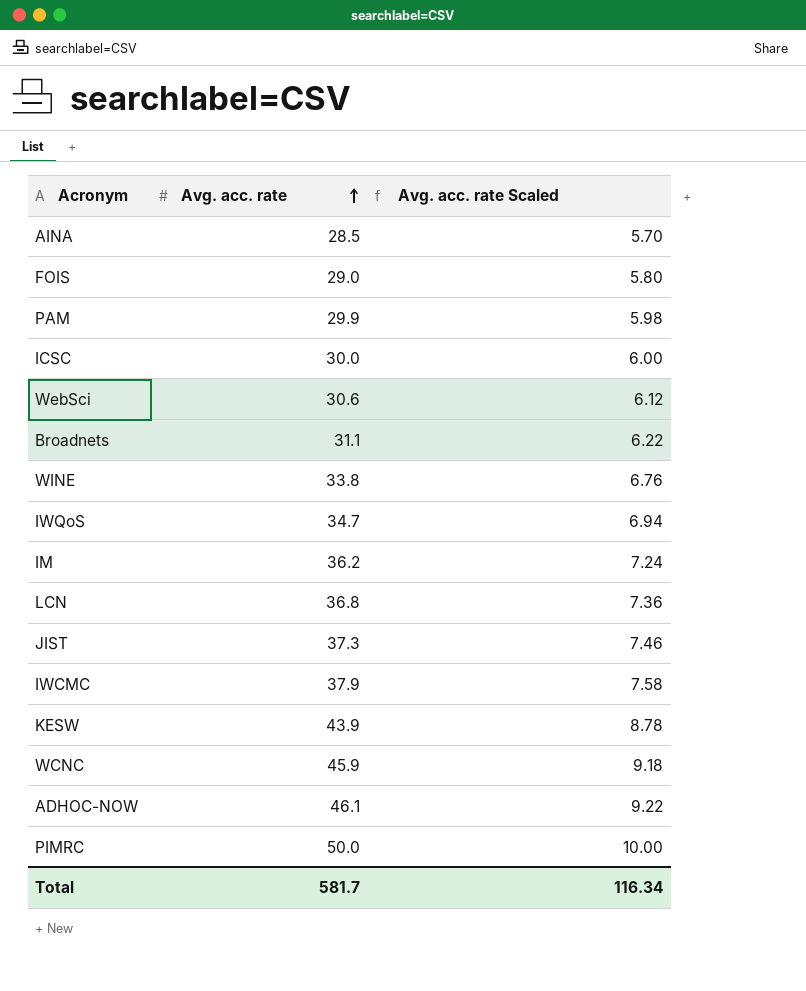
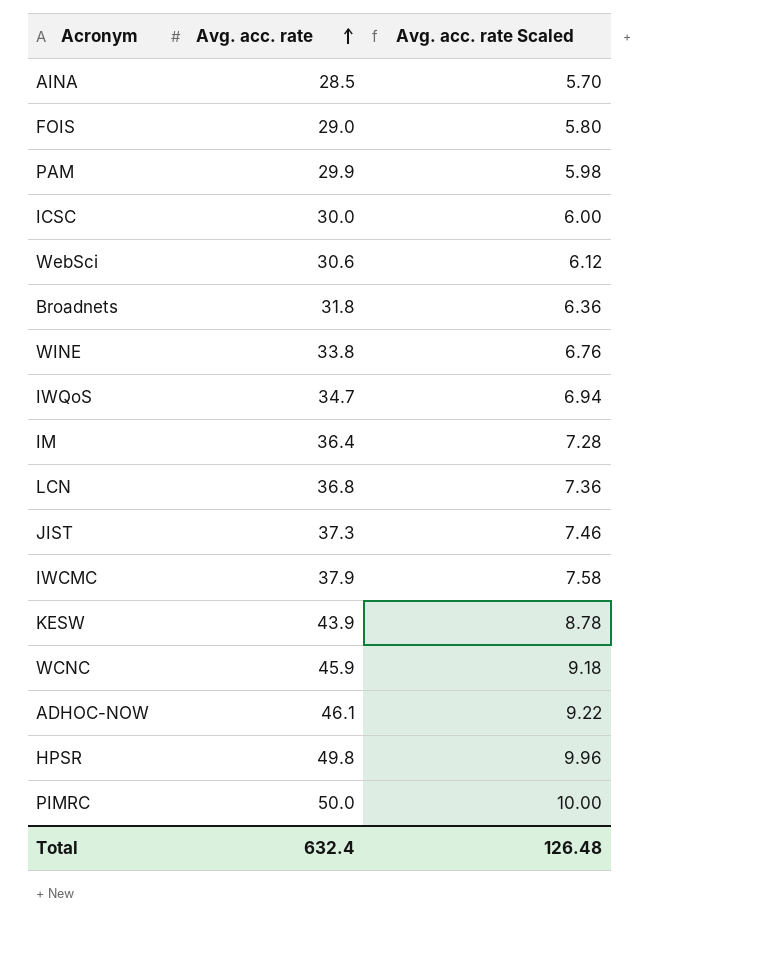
Broadnets | Avg. acc. rate: 31.1 -> 31.8
Broadnets | Avg. acc. rate Scaled: 6.22 -> 6.36
IM | Avg. acc. rate: 36.2 -> 36.4
IM | Avg. acc. rate Scaled: 7.24 -> 7.28
row HPSR: none -> 49.8 | 9.96
Total | Avg. acc. rate: 581.7 -> 632.4
Total | Avg. acc. rate Scaled: 116.34 -> 126.48

